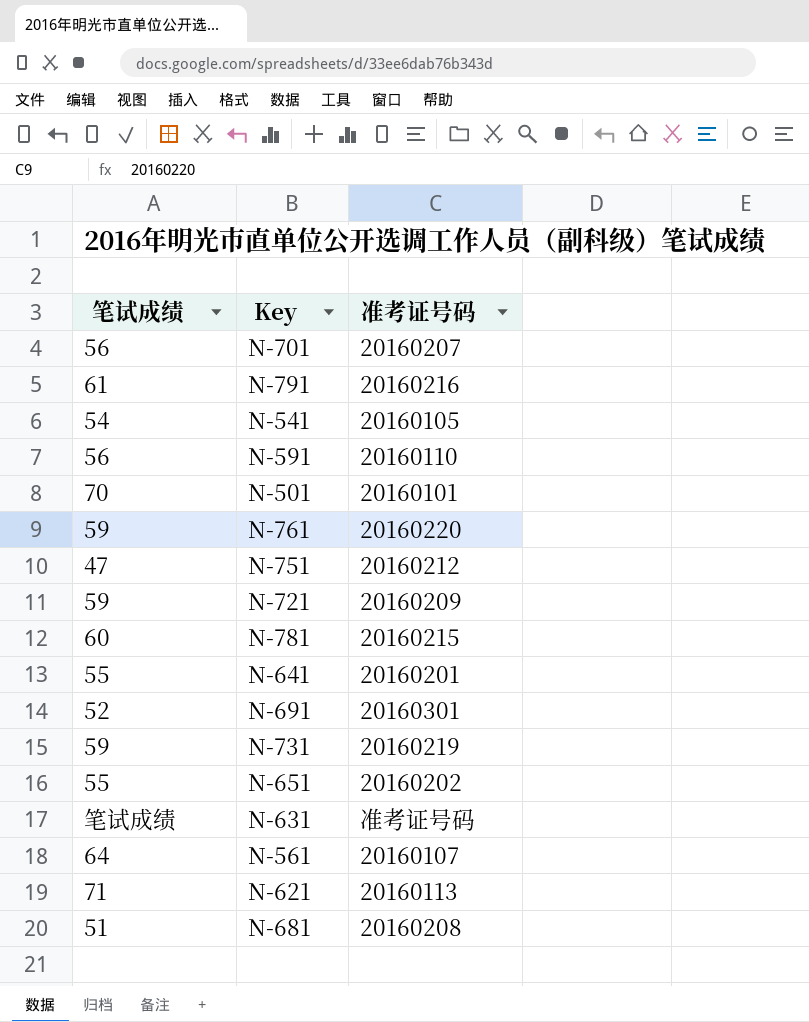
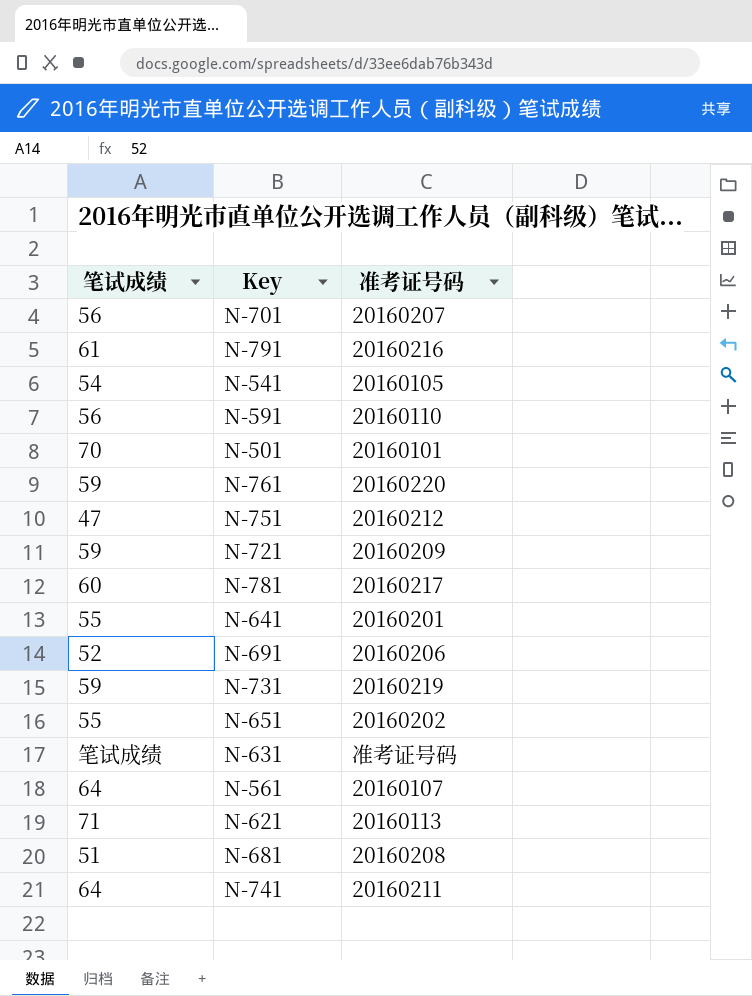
N-781 | 准考证号码: 20160215 -> 20160217
N-691 | 准考证号码: 20160301 -> 20160206
row N-741: none -> 64 | 20160211

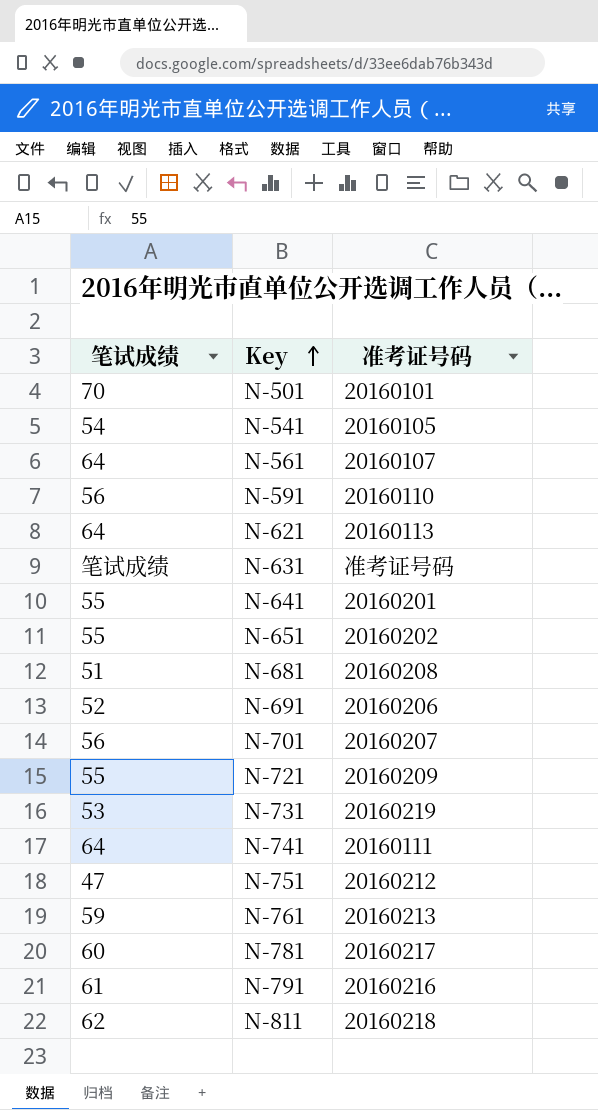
row order: none -> Key ascending
N-621 | 笔试成绩: 71 -> 64
N-721 | 笔试成绩: 59 -> 55
N-731 | 笔试成绩: 59 -> 53
N-741 | 准考证号码: 20160211 -> 20160111
N-761 | 准考证号码: 20160220 -> 20160213
row N-811: none -> 62 | 20160218

